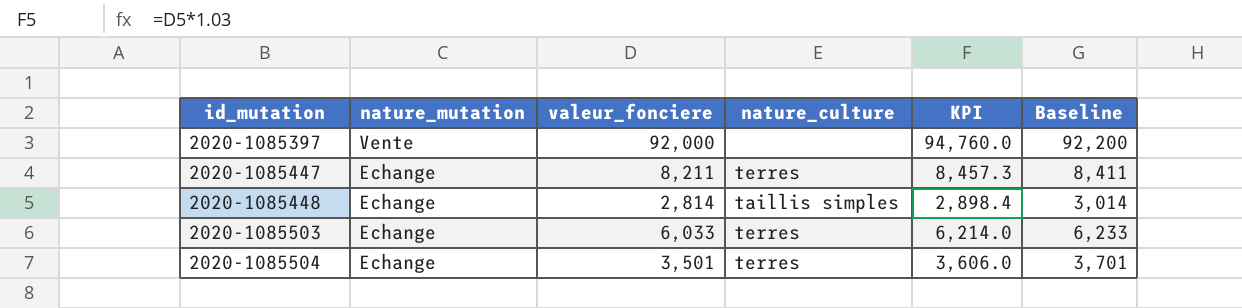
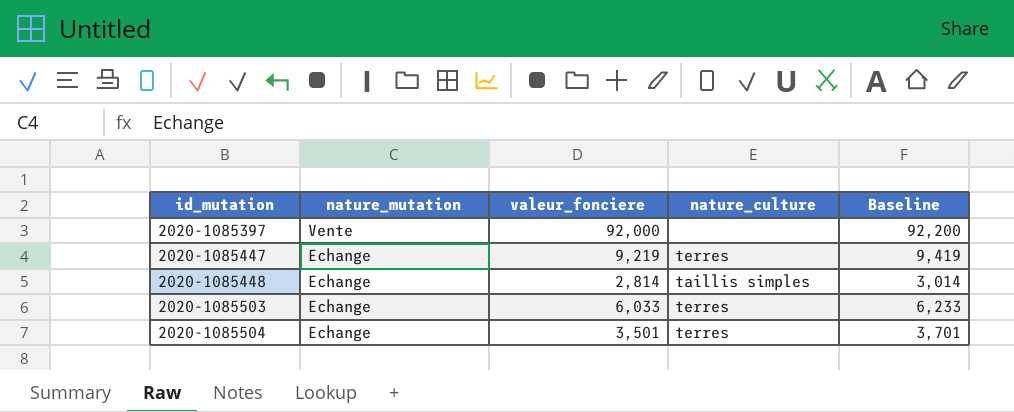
column KPI | formula: [valeur_fonciere] * 1.03 -> none
2020-1085447 | valeur_fonciere: 8,211 -> 9,219
2020-1085447 | Baseline: 8,411 -> 9,419

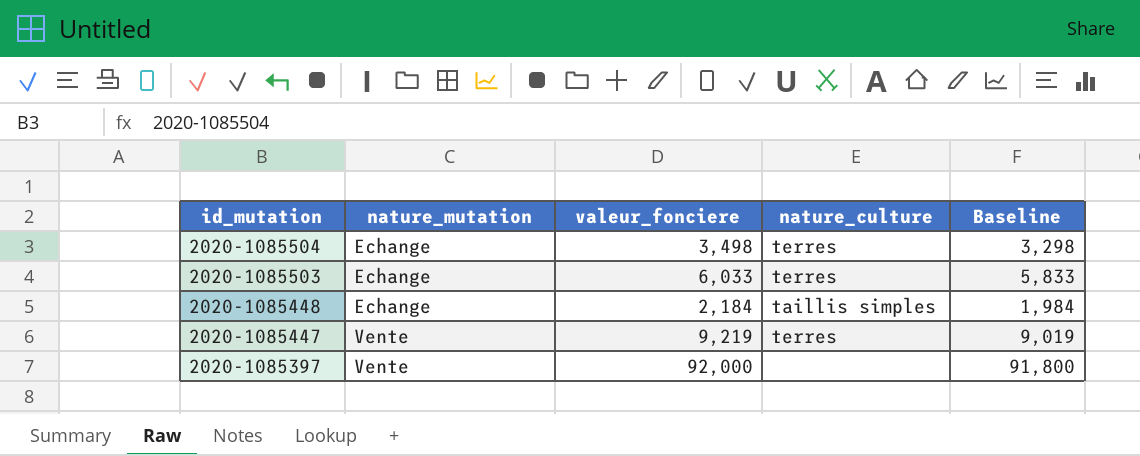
row order: id_mutation ascending -> id_mutation descending
column Baseline | formula: [valeur_fonciere] + 200 -> [valeur_fonciere] - 200
2020-1085504 | valeur_fonciere: 3,501 -> 3,498
2020-1085448 | valeur_fonciere: 2,814 -> 2,184
2020-1085447 | nature_mutation: Echange -> Vente

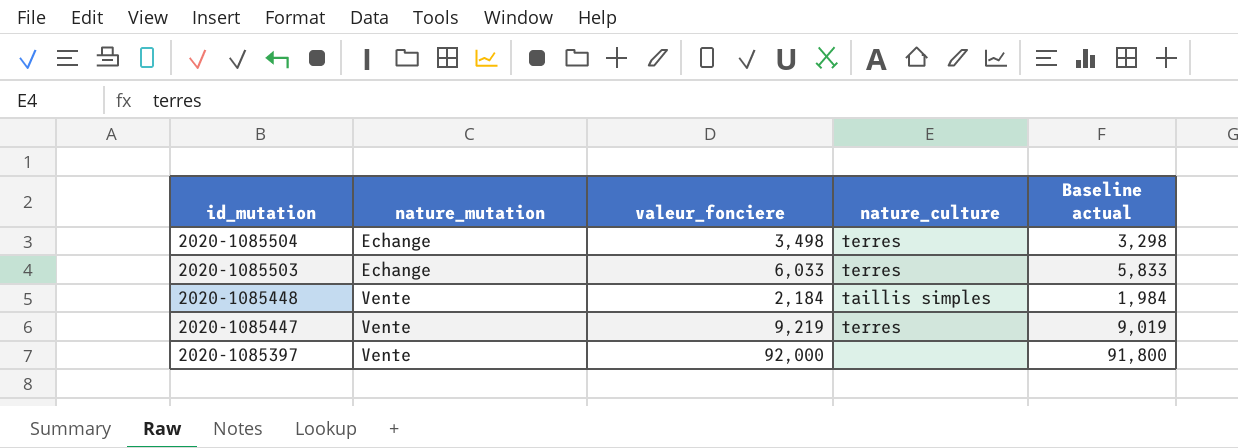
column name: Baseline -> Baseline actual
2020-1085448 | nature_mutation: Echange -> Vente

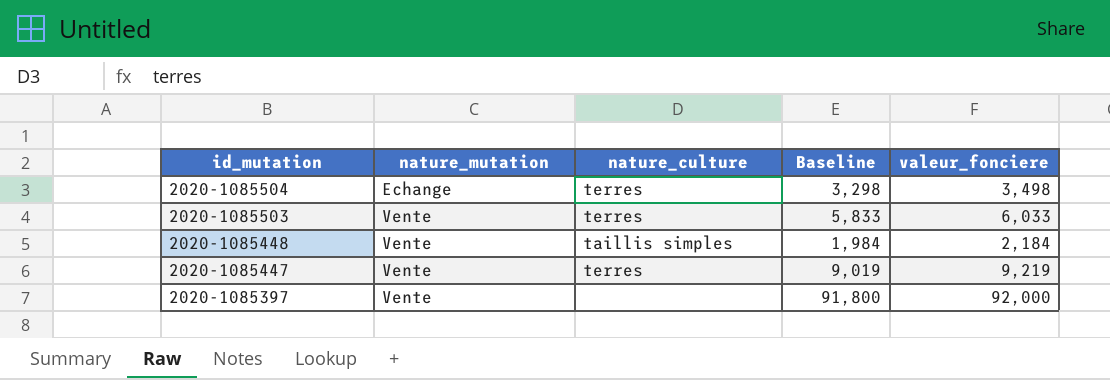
column name: Baseline actual -> Baseline
column valeur_fonciere | position: 3 -> 5
2020-1085503 | nature_mutation: Echange -> Vente

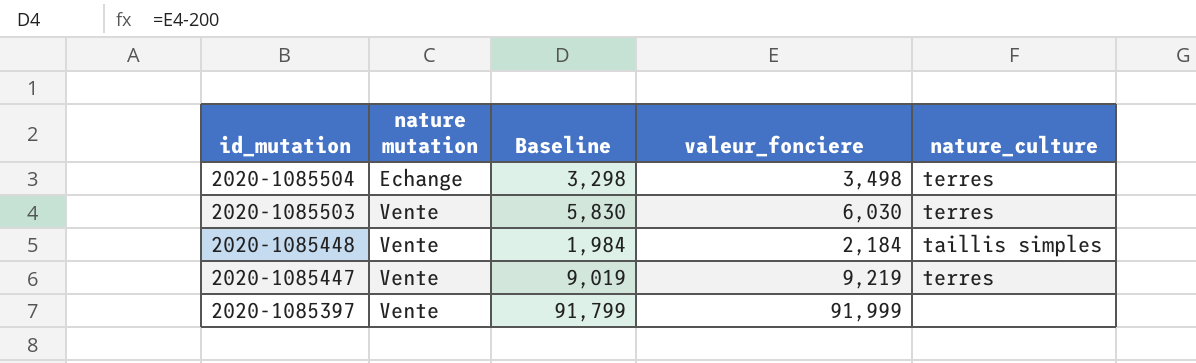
column name: nature_mutation -> nature mutation
column nature_culture | position: 3 -> 5
2020-1085503 | Baseline: 5,833 -> 5,830
2020-1085503 | valeur_fonciere: 6,033 -> 6,030
2020-1085397 | Baseline: 91,800 -> 91,799
2020-1085397 | valeur_fonciere: 92,000 -> 91,999

